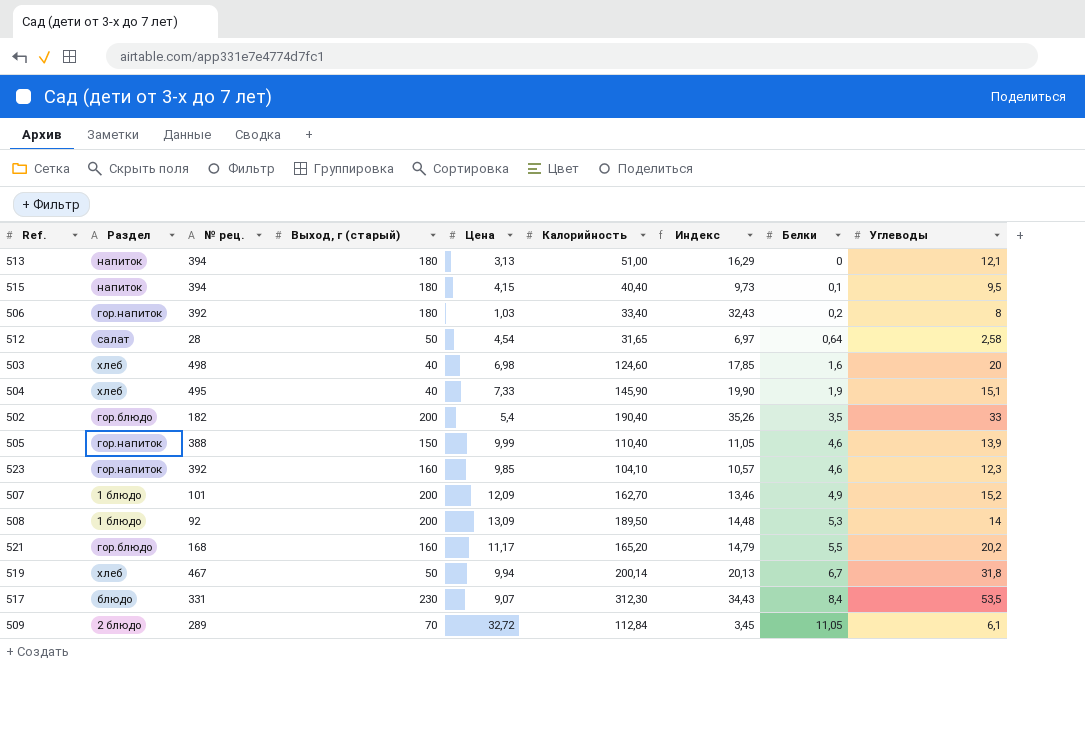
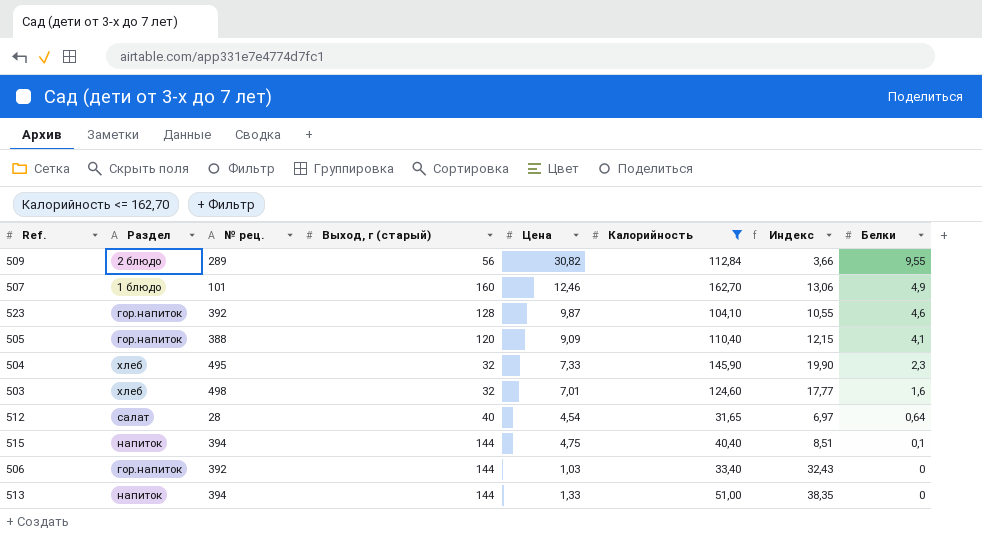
filter: none -> Калорийность <= 162,70
row order: Белки ascending -> Белки descending
column Углеводы | position: 9 -> none
509 | Выход, г (старый): 70 -> 56
509 | Цена: 32,72 -> 30,82
509 | Индекс: 3,45 -> 3,66
509 | Белки: 11,05 -> 9,55
507 | Выход, г (старый): 200 -> 160
507 | Цена: 12,09 -> 12,46
507 | Индекс: 13,46 -> 13,06
523 | Выход, г (старый): 160 -> 128
523 | Цена: 9,85 -> 9,87
523 | Индекс: 10,57 -> 10,55
505 | Выход, г (старый): 150 -> 120
505 | Цена: 9,99 -> 9,09
505 | Индекс: 11,05 -> 12,15
505 | Белки: 4,6 -> 4,1
504 | Выход, г (старый): 40 -> 32
504 | Белки: 1,9 -> 2,3
503 | Выход, г (старый): 40 -> 32
503 | Цена: 6,98 -> 7,01
503 | Индекс: 17,85 -> 17,77
512 | Выход, г (старый): 50 -> 40
515 | Выход, г (старый): 180 -> 144
515 | Цена: 4,15 -> 4,75
515 | Индекс: 9,73 -> 8,51
506 | Выход, г (старый): 180 -> 144
506 | Белки: 0,2 -> 0
513 | Выход, г (старый): 180 -> 144
513 | Цена: 3,13 -> 1,33
513 | Индекс: 16,29 -> 38,35

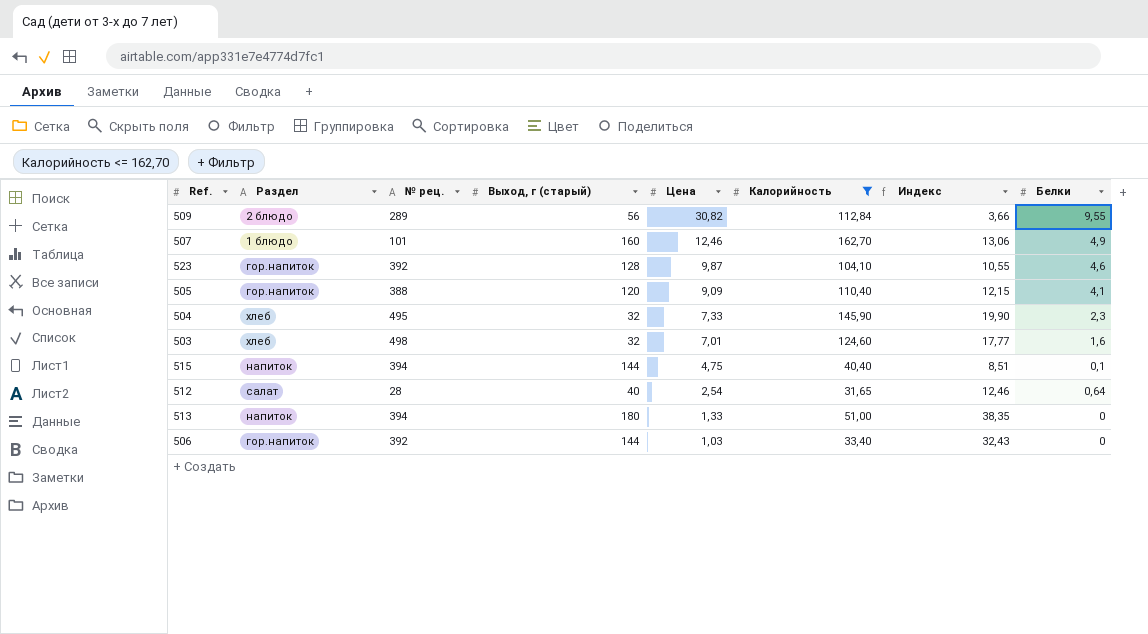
row order: Белки descending -> Цена descending
512 | Цена: 4,54 -> 2,54
512 | Индекс: 6,97 -> 12,46
513 | Выход, г (старый): 144 -> 180

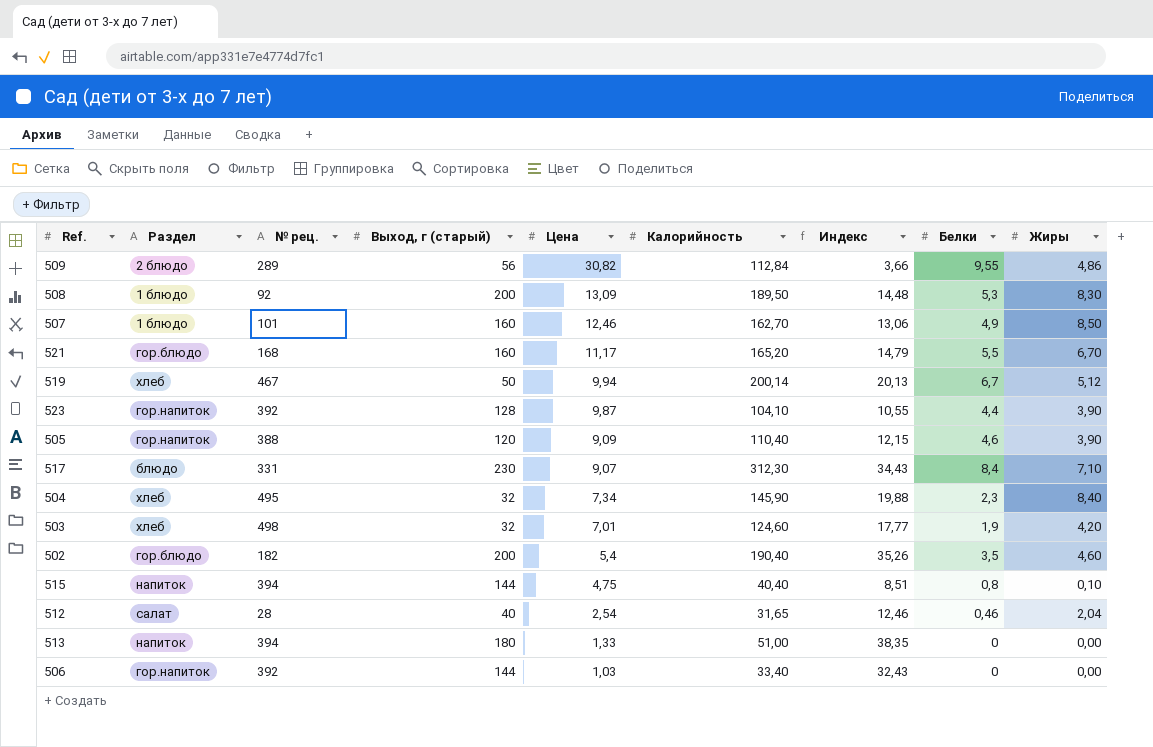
filter: Калорийность <= 162,70 -> none
column Жиры | position: none -> 9
523 | Белки: 4,6 -> 4,4
505 | Белки: 4,1 -> 4,6
504 | Цена: 7,33 -> 7,34
504 | Индекс: 19,90 -> 19,88
503 | Белки: 1,6 -> 1,9
515 | Белки: 0,1 -> 0,8
512 | Белки: 0,64 -> 0,46

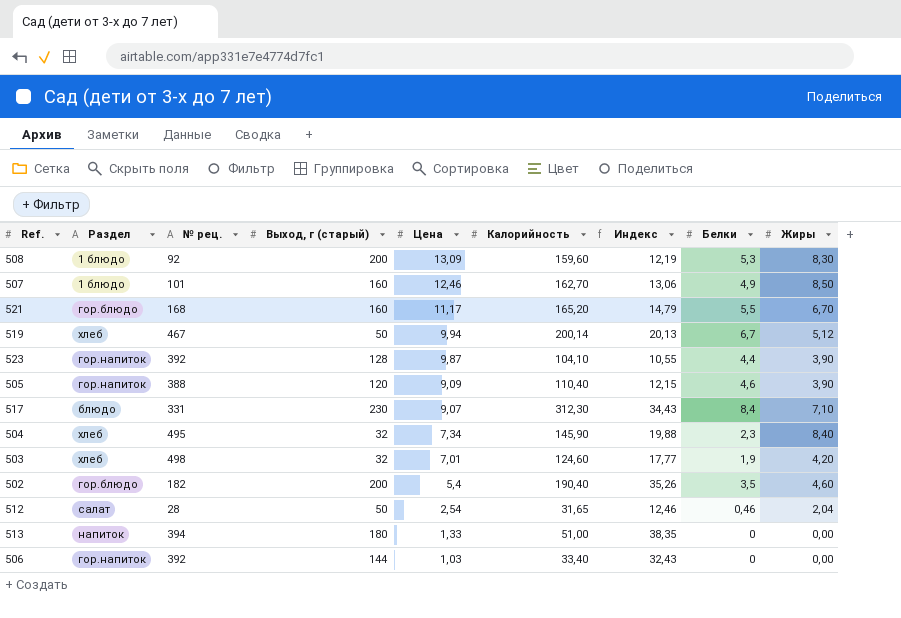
row 509: 2 блюдо | 289 | 56 | 30,82 | 112,84 | 3,66 | 9,55 | 4,86 -> none
row 515: напиток | 394 | 144 | 4,75 | 40,40 | 8,51 | 0,8 | 0,10 -> none
508 | Калорийность: 189,50 -> 159,60
508 | Индекс: 14,48 -> 12,19
512 | Выход, г (старый): 40 -> 50

